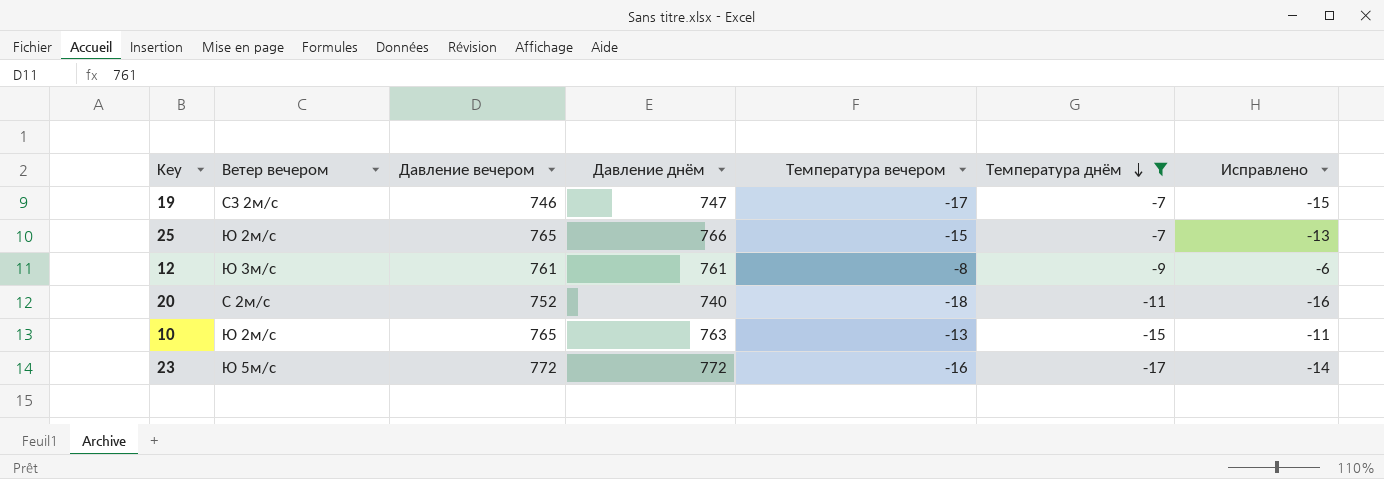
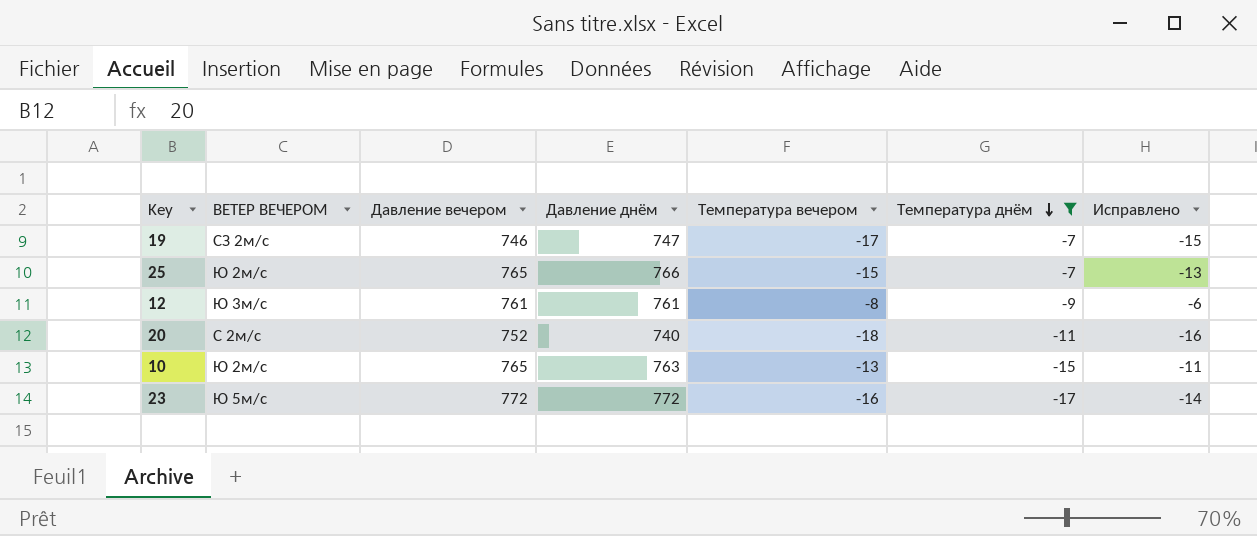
column name: Ветер вечером -> ВЕТЕР ВЕЧЕРОМ

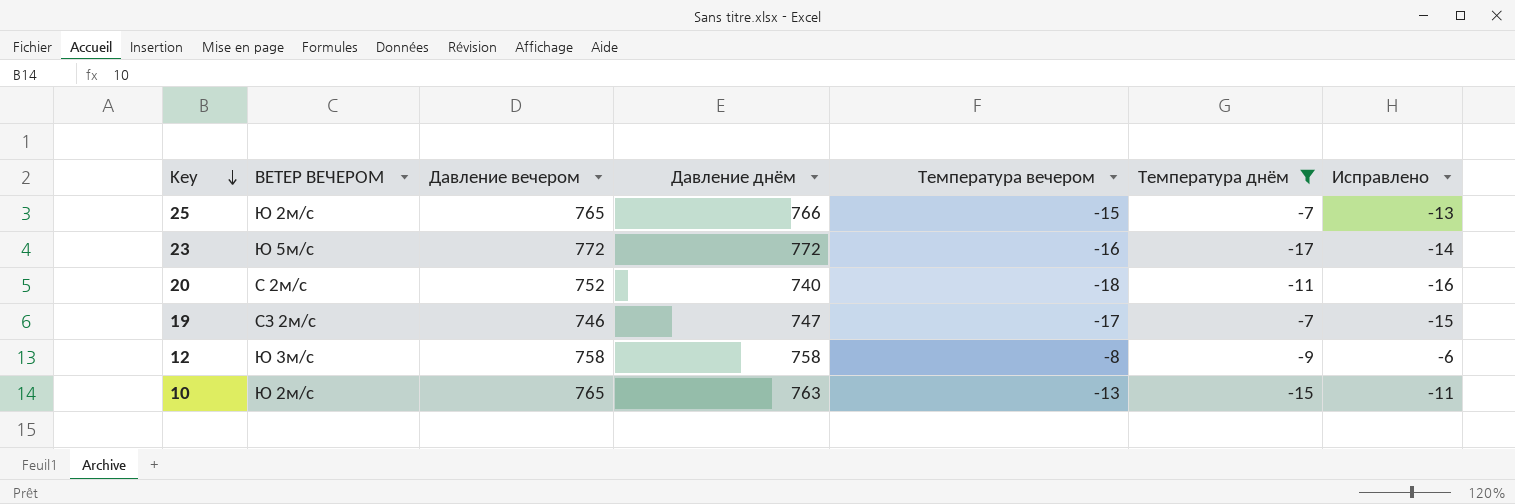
row order: Температура днём descending -> Key descending
12 | Давление вечером: 761 -> 758
12 | Давление днём: 761 -> 758

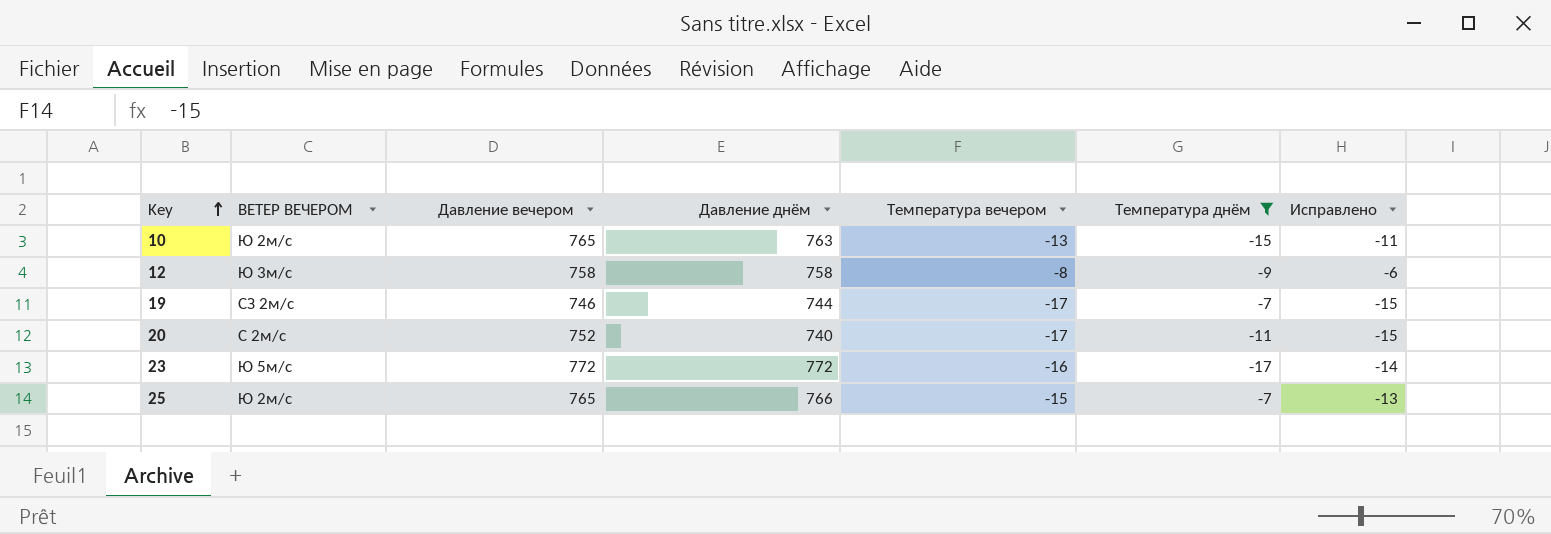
row order: Key descending -> Key ascending
19 | Давление днём: 747 -> 744
20 | Температура вечером: -18 -> -17
20 | Исправлено: -16 -> -15

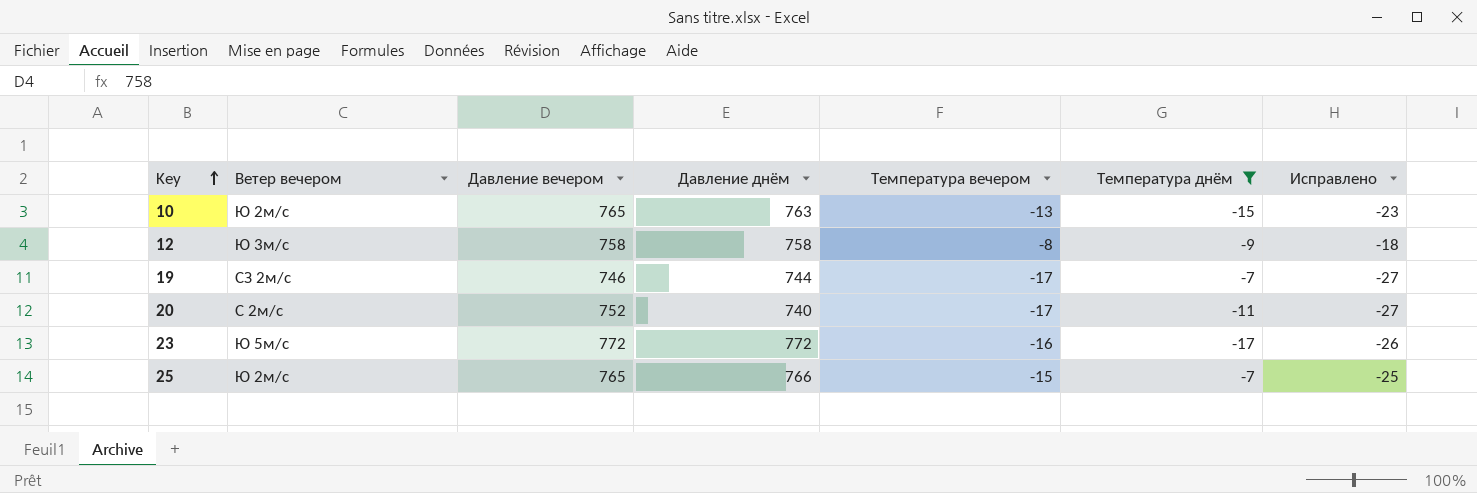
column name: ВЕТЕР ВЕЧЕРОМ -> Ветер вечером
column Исправлено | formula: [Температура вечером] + 2 -> [Температура вечером] - 10

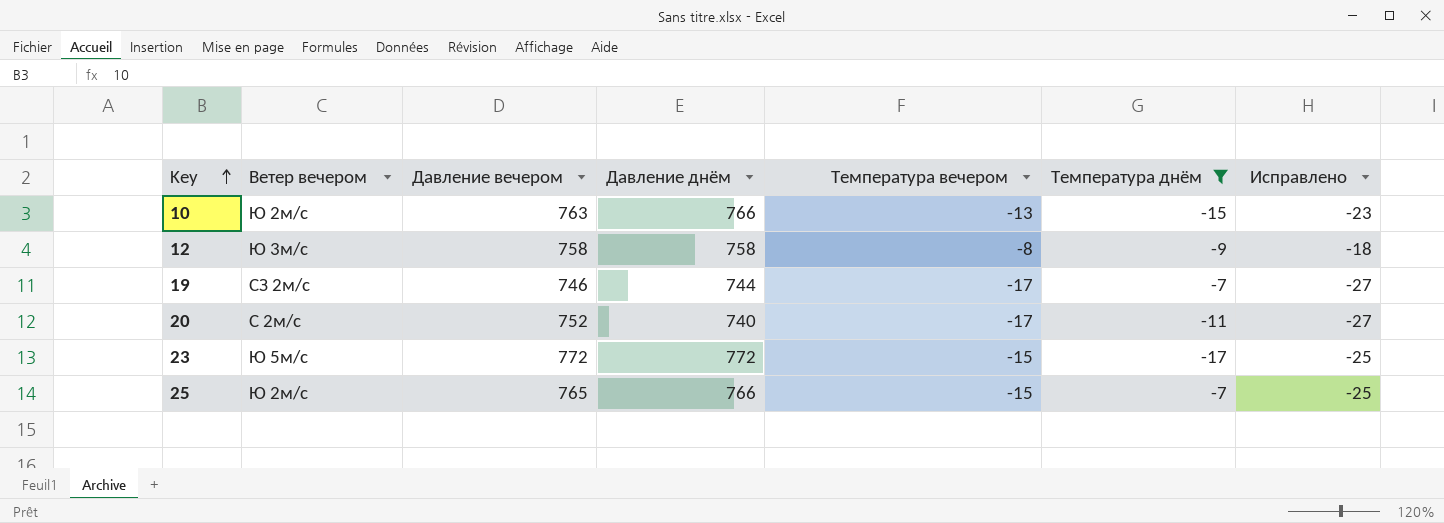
10 | Давление вечером: 765 -> 763
10 | Давление днём: 763 -> 766
23 | Температура вечером: -16 -> -15
23 | Исправлено: -26 -> -25

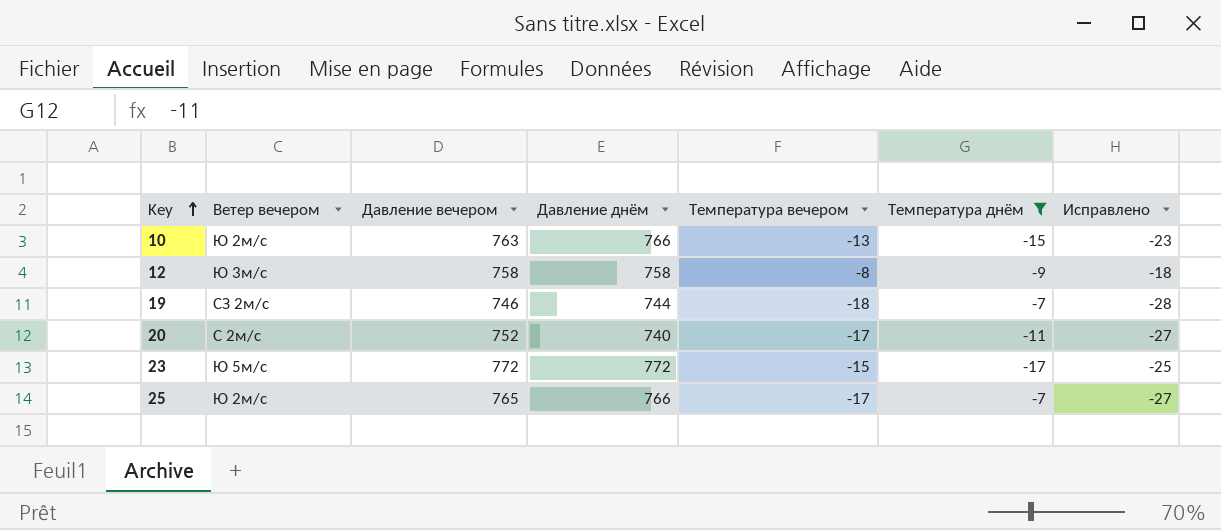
19 | Температура вечером: -17 -> -18
19 | Исправлено: -27 -> -28
25 | Температура вечером: -15 -> -17
25 | Исправлено: -25 -> -27

